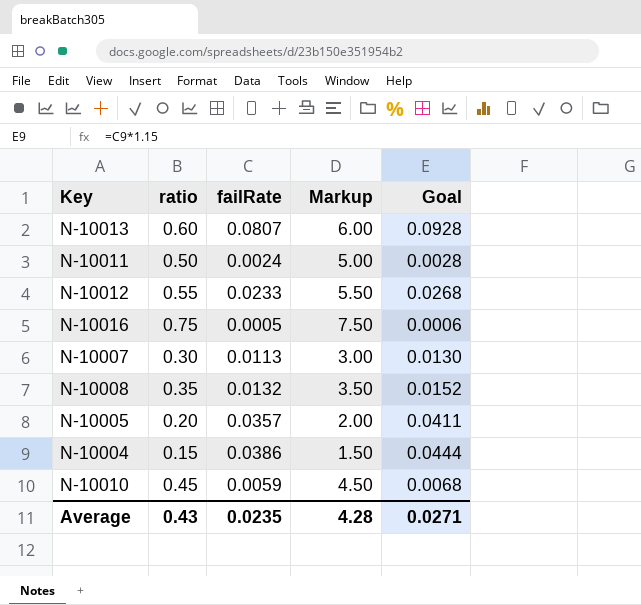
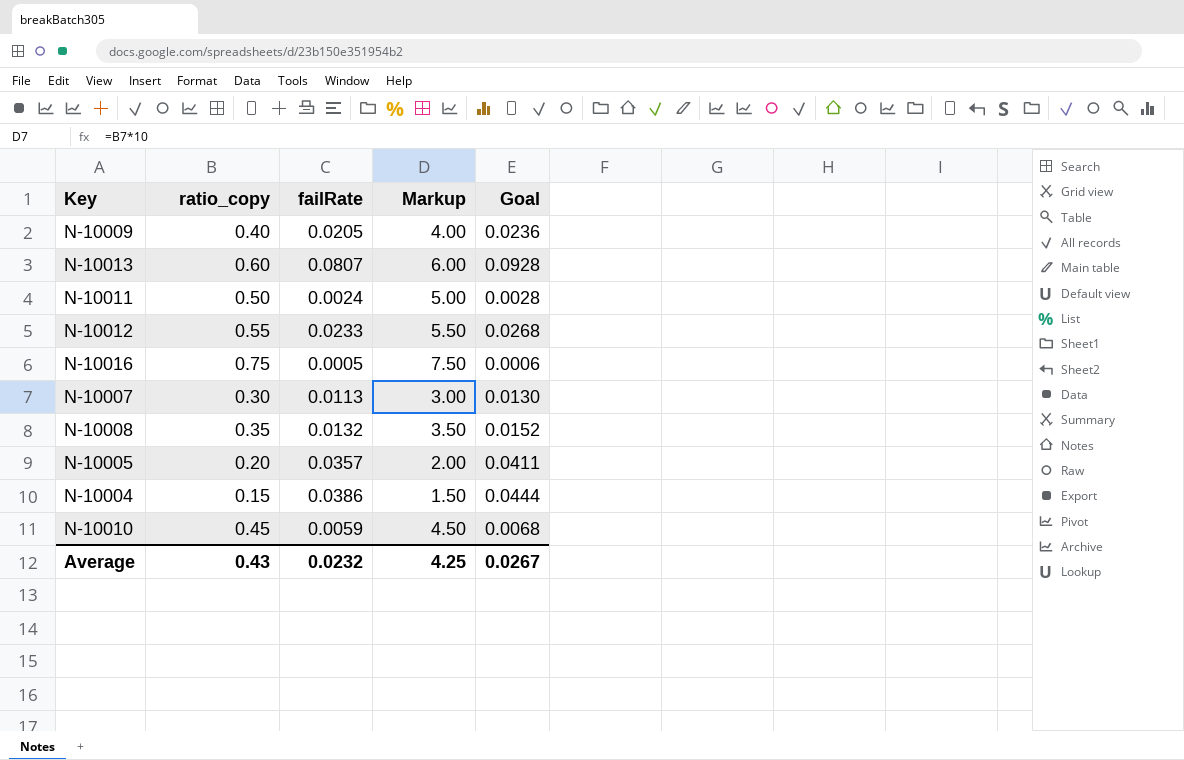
column name: ratio -> ratio_copy
row N-10009: none -> 0.40 | 0.0205 | 4.00 | 0.0236
Average | failRate: 0.0235 -> 0.0232
Average | Markup: 4.28 -> 4.25
Average | Goal: 0.0271 -> 0.0267

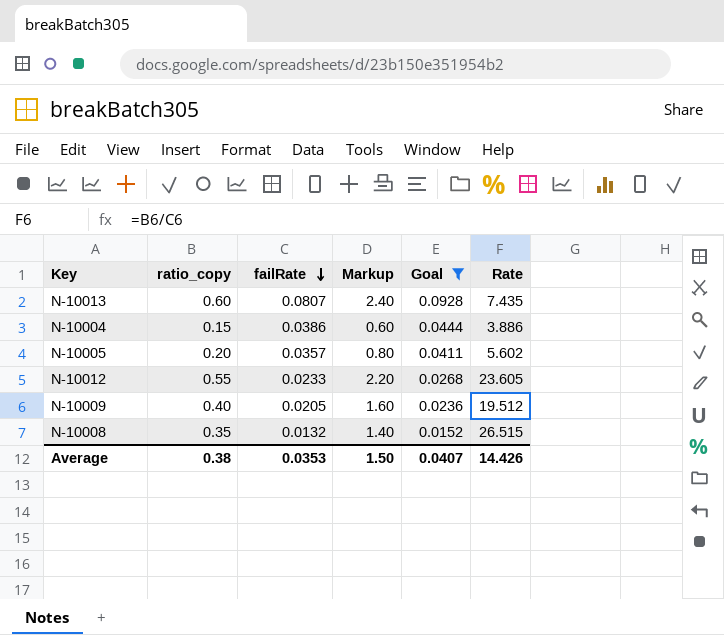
filter: none -> Goal >= 0.0152
row order: none -> failRate descending
column Markup | formula: [ratio_copy] * 10 -> [ratio_copy] * 4
column Rate | formula: none -> [ratio_copy] / [failRate]
Average | ratio_copy: 0.43 -> 0.38
Average | failRate: 0.0232 -> 0.0353
Average | Markup: 4.25 -> 1.50
Average | Goal: 0.0267 -> 0.0407

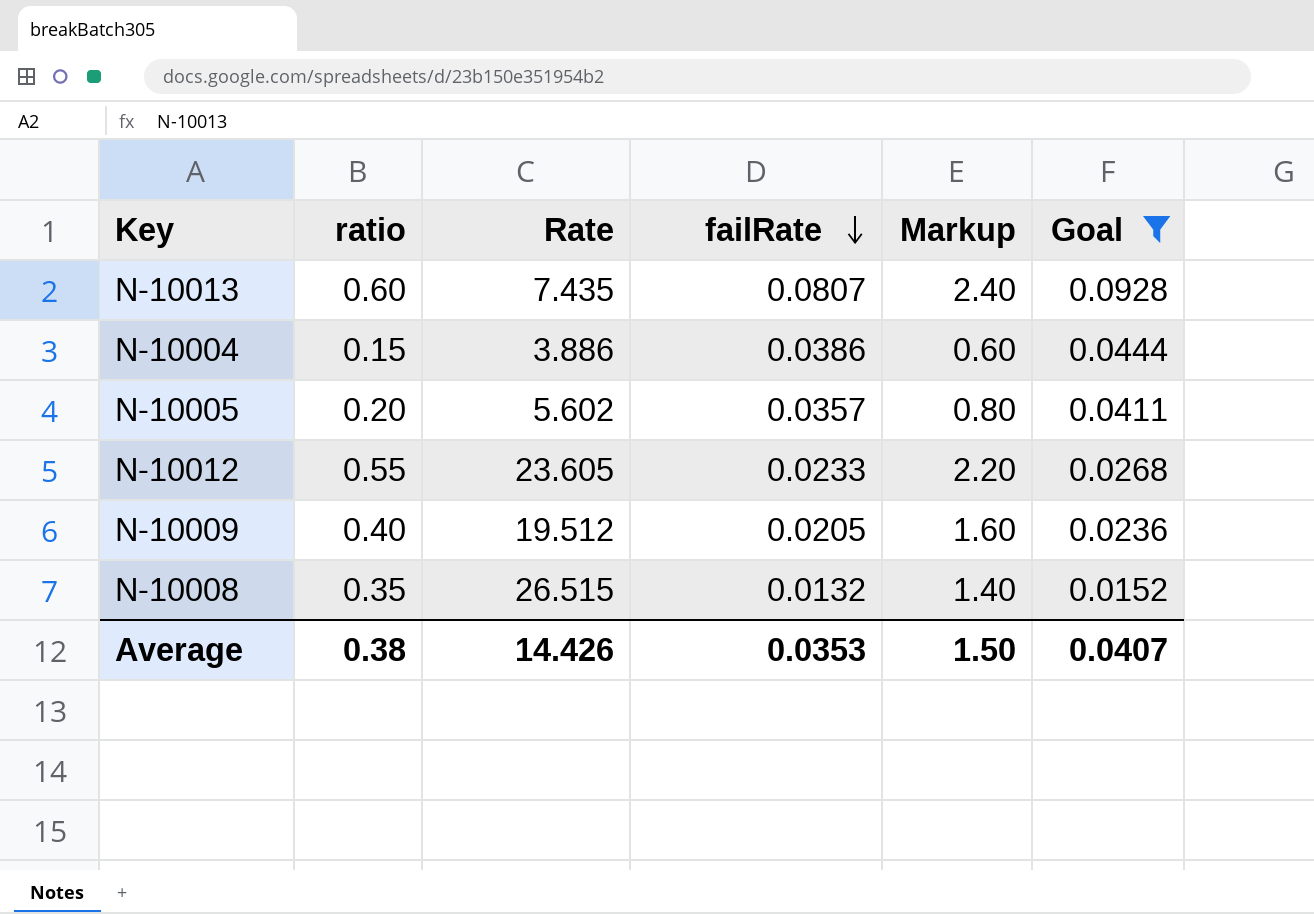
column name: ratio_copy -> ratio
column Rate | position: 6 -> 3

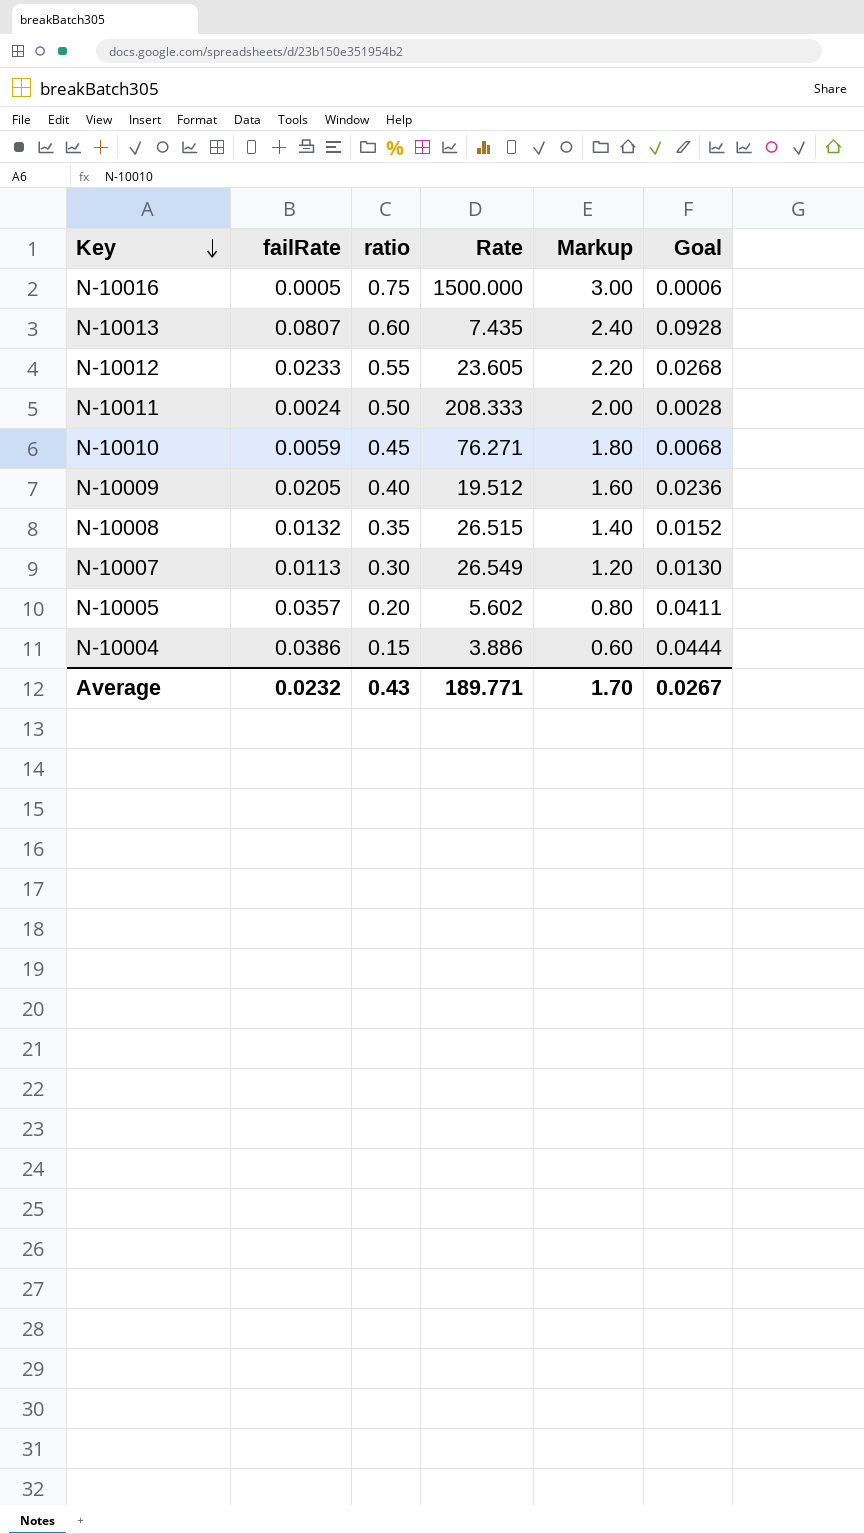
filter: Goal >= 0.0152 -> none
row order: failRate descending -> Key descending
column failRate | position: 4 -> 2
Average | failRate: 0.0353 -> 0.0232
Average | ratio: 0.38 -> 0.43
Average | Rate: 14.426 -> 189.771
Average | Markup: 1.50 -> 1.70
Average | Goal: 0.0407 -> 0.0267

